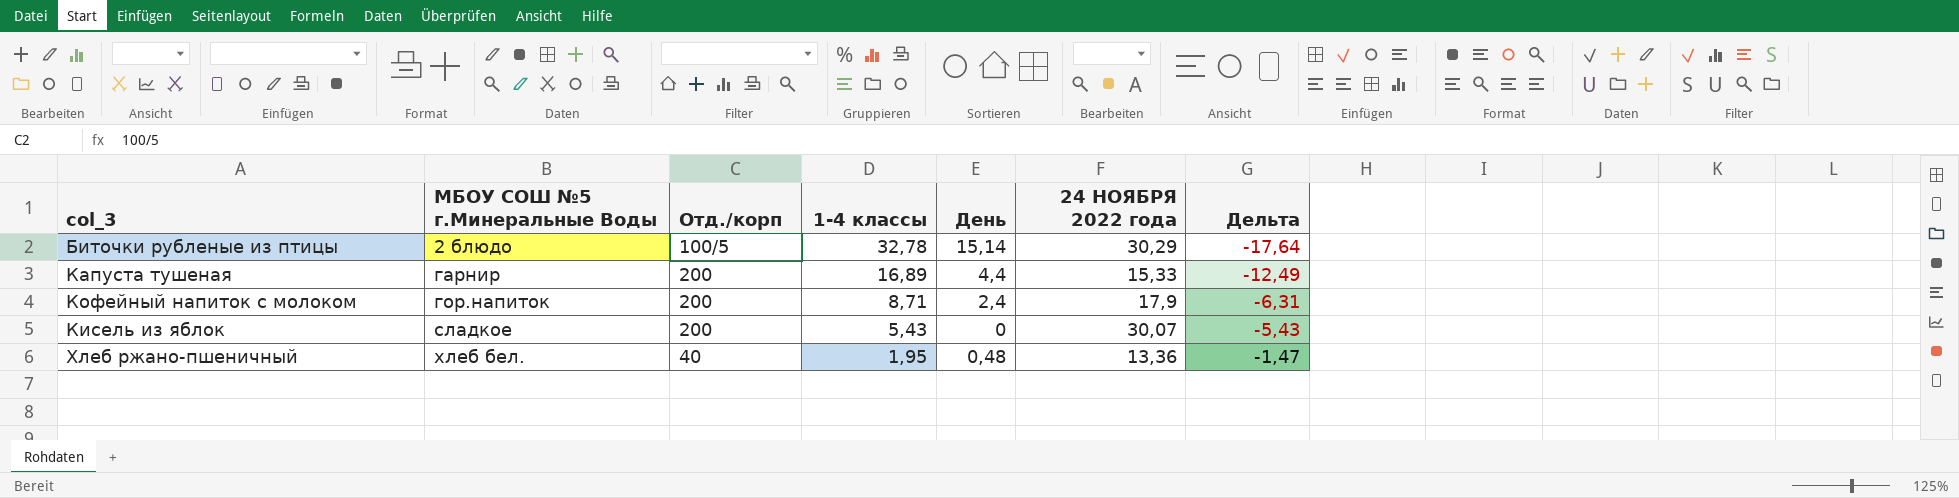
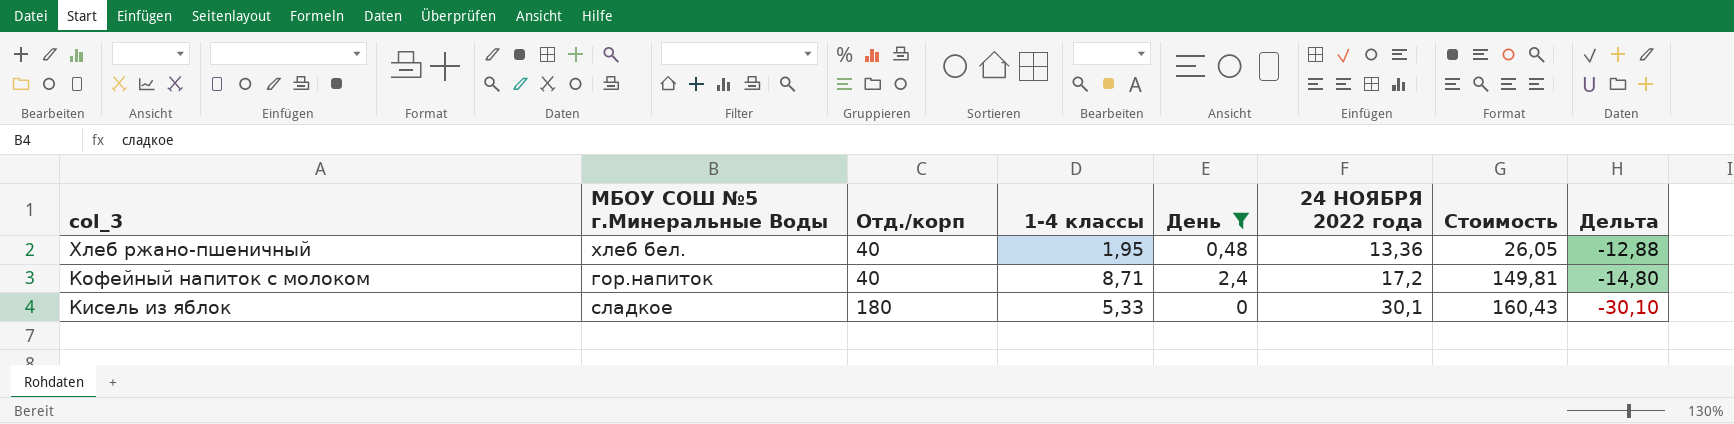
filter: none -> День <= 2,4
row order: МБОУ СОШ №5 г.Минеральные Воды ascending -> col_3 descending
column Стоимость | formula: none -> [1-4 классы] * [24 НОЯБРЯ 2022 года]
column Дельта | formula: [День] - [1-4 классы] -> [День] - [24 НОЯБРЯ 2022 года]
Кофейный напиток с молоком | Отд./корп: 200 -> 40
Кофейный напиток с молоком | 24 НОЯБРЯ 2022 года: 17,9 -> 17,2
Кисель из яблок | Отд./корп: 200 -> 180
Кисель из яблок | 1-4 классы: 5,43 -> 5,33
Кисель из яблок | 24 НОЯБРЯ 2022 года: 30,07 -> 30,1

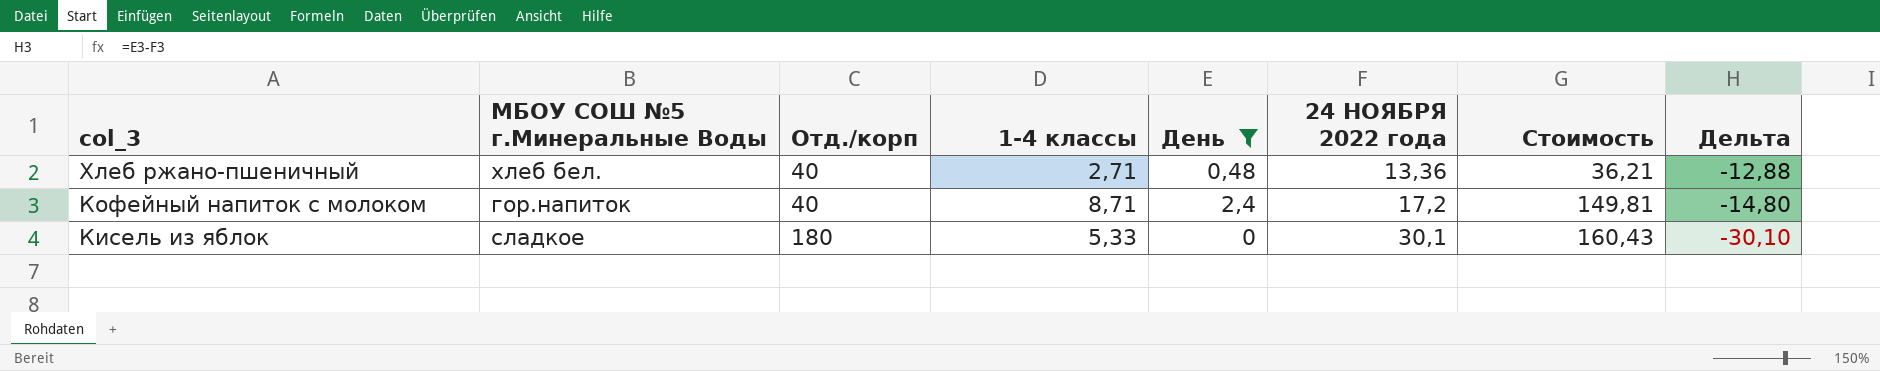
Хлеб ржано-пшеничный | 1-4 классы: 1,95 -> 2,71
Хлеб ржано-пшеничный | Стоимость: 26,05 -> 36,21

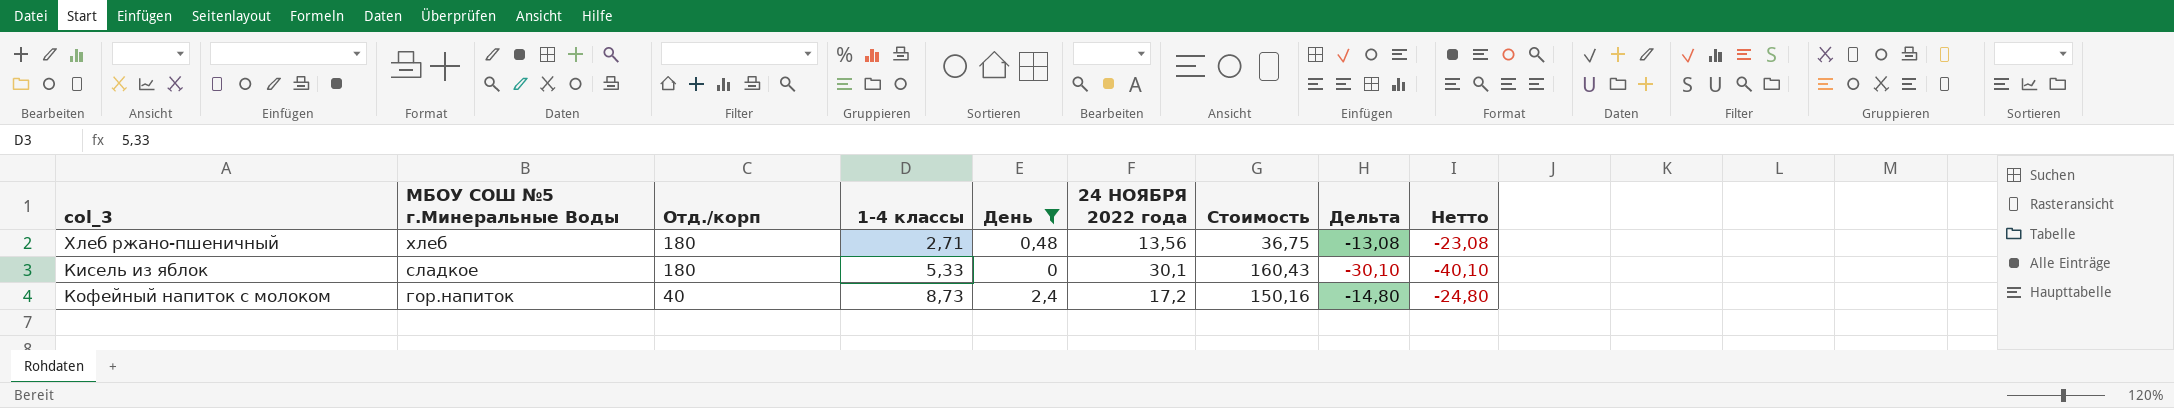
row order: col_3 descending -> МБОУ СОШ №5 г.Минеральные Воды descending
column Нетто | formula: none -> [Дельта] - 10
Хлеб ржано-пшеничный | МБОУ СОШ №5 г.Минеральные Воды: хлеб бел. -> хлеб
Хлеб ржано-пшеничный | Отд./корп: 40 -> 180
Хлеб ржано-пшеничный | 24 НОЯБРЯ 2022 года: 13,36 -> 13,56
Хлеб ржано-пшеничный | Стоимость: 36,21 -> 36,75
Хлеб ржано-пшеничный | Дельта: -12,88 -> -13,08
Кофейный напиток с молоком | 1-4 классы: 8,71 -> 8,73
Кофейный напиток с молоком | Стоимость: 149,81 -> 150,16

